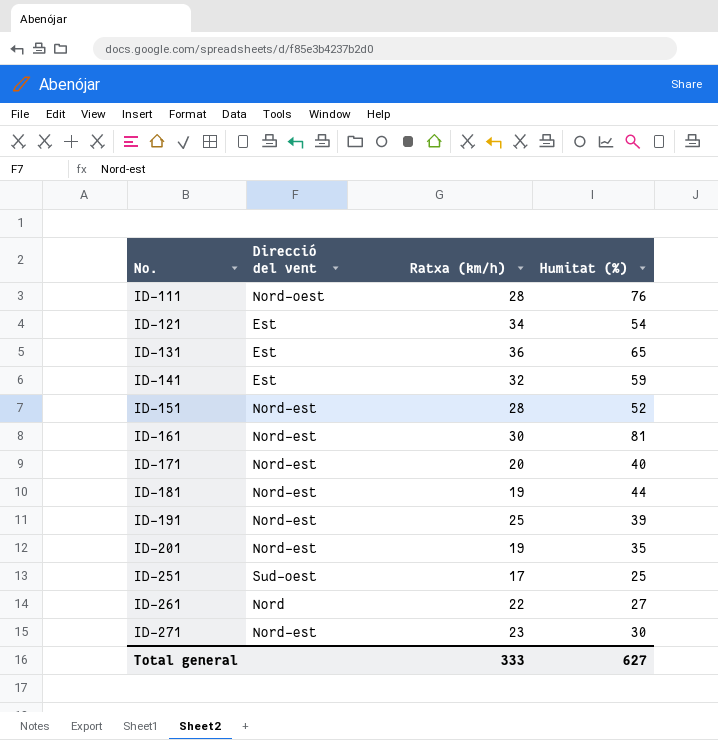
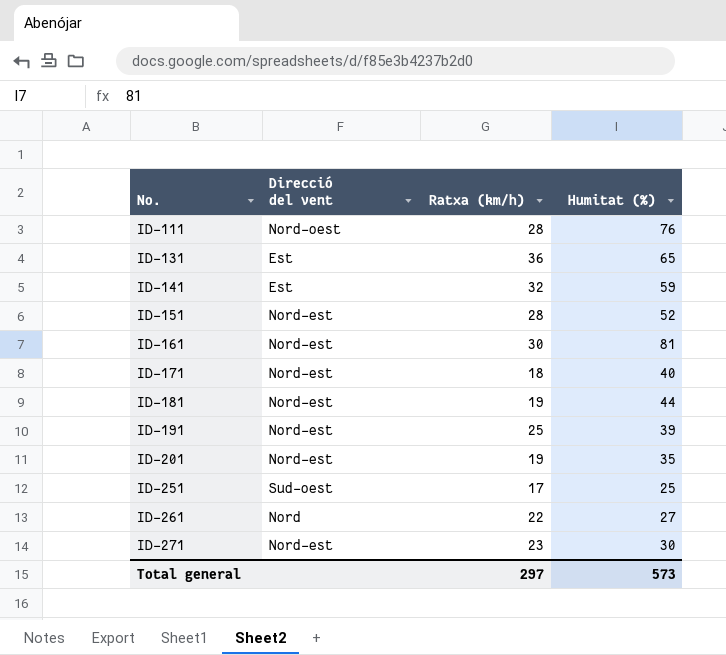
row ID-121: Est | 34 | 54 -> none
ID-171 | Ratxa (km/h): 20 -> 18
Total general | Ratxa (km/h): 333 -> 297
Total general | Humitat (%): 627 -> 573

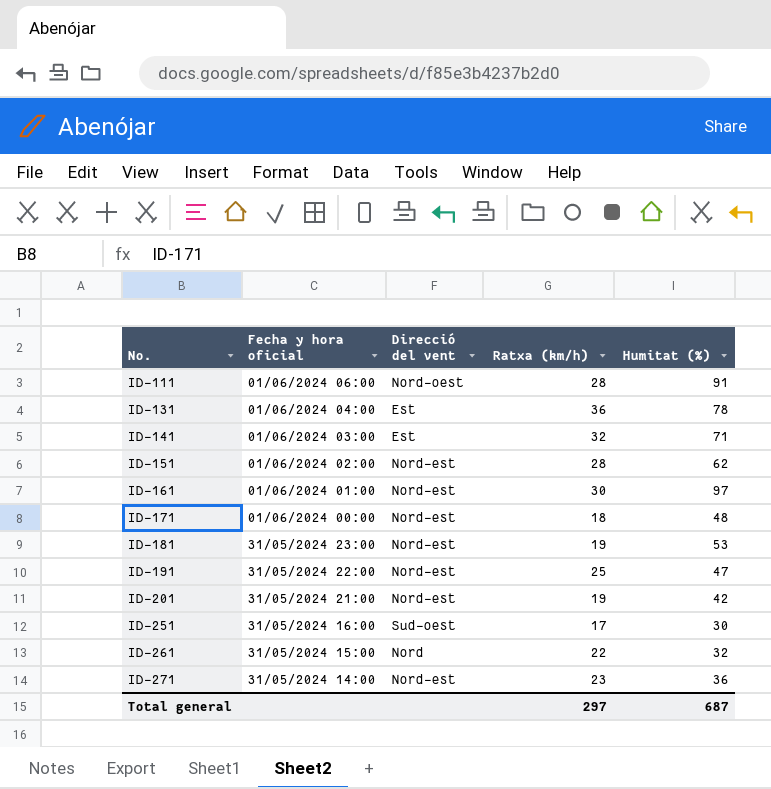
column Fecha y hora oficial | position: none -> 2
ID-111 | Humitat (%): 76 -> 91
ID-131 | Humitat (%): 65 -> 78
ID-141 | Humitat (%): 59 -> 71
ID-151 | Humitat (%): 52 -> 62
ID-161 | Humitat (%): 81 -> 97
ID-171 | Humitat (%): 40 -> 48
ID-181 | Humitat (%): 44 -> 53
ID-191 | Humitat (%): 39 -> 47
ID-201 | Humitat (%): 35 -> 42
ID-251 | Humitat (%): 25 -> 30
ID-261 | Humitat (%): 27 -> 32
ID-271 | Humitat (%): 30 -> 36
Total general | Humitat (%): 573 -> 687

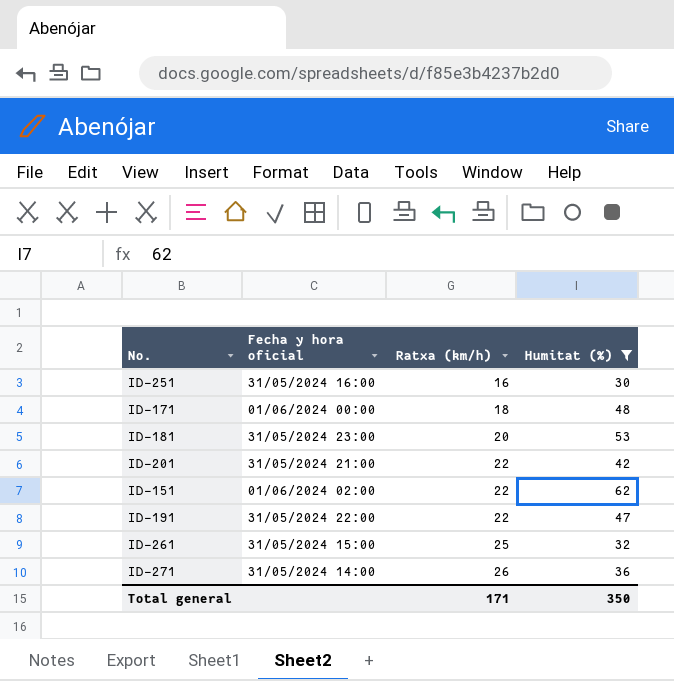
filter: none -> Humitat (%) <= 62
row order: No. ascending -> Ratxa (km/h) ascending
column Direcció del vent | position: 3 -> none
ID-251 | Ratxa (km/h): 17 -> 16
ID-181 | Ratxa (km/h): 19 -> 20
ID-201 | Ratxa (km/h): 19 -> 22
ID-151 | Ratxa (km/h): 28 -> 22
ID-191 | Ratxa (km/h): 25 -> 22
ID-261 | Ratxa (km/h): 22 -> 25
ID-271 | Ratxa (km/h): 23 -> 26
Total general | Ratxa (km/h): 297 -> 171
Total general | Humitat (%): 687 -> 350

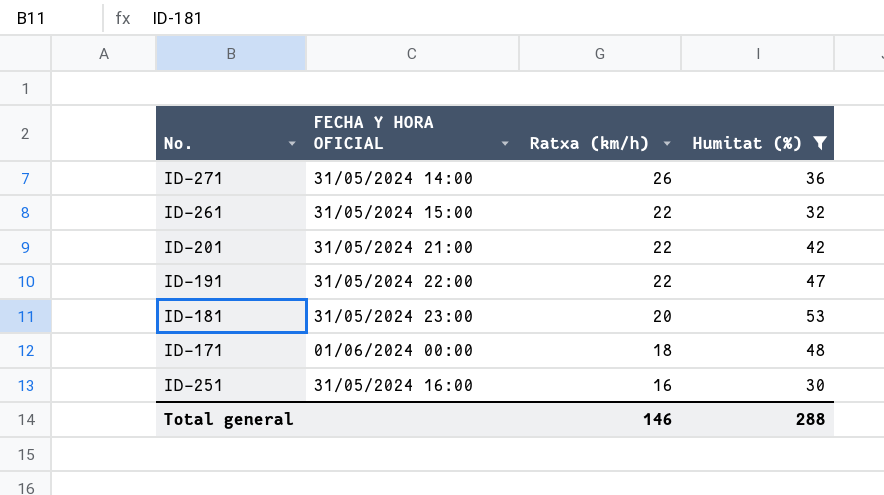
row order: Ratxa (km/h) ascending -> Ratxa (km/h) descending
column name: Fecha y hora oficial -> FECHA Y HORA OFICIAL
row ID-151: 01/06/2024 02:00 | 22 | 62 -> none
ID-261 | Ratxa (km/h): 25 -> 22
Total general | Ratxa (km/h): 171 -> 146
Total general | Humitat (%): 350 -> 288

